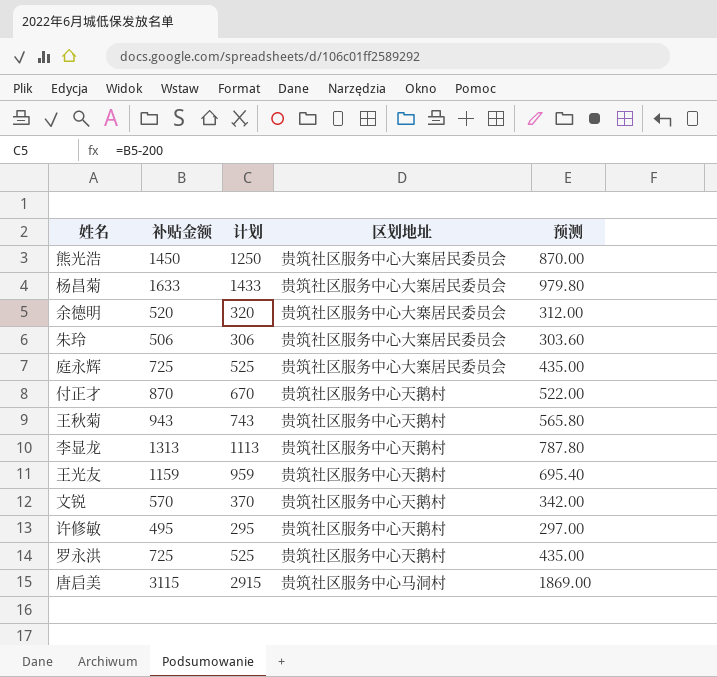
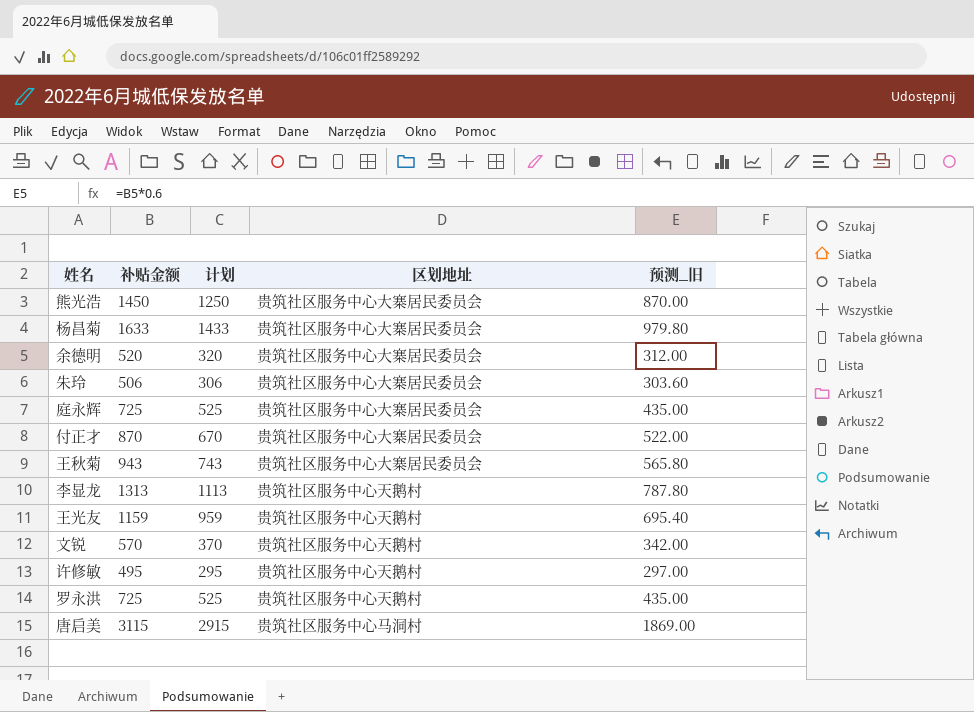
column name: 预测 -> 预测_旧
付正才 | 区划地址: 贵筑社区服务中心天鹅村 -> 贵筑社区服务中心大寨居民委员会
王秋菊 | 区划地址: 贵筑社区服务中心天鹅村 -> 贵筑社区服务中心大寨居民委员会

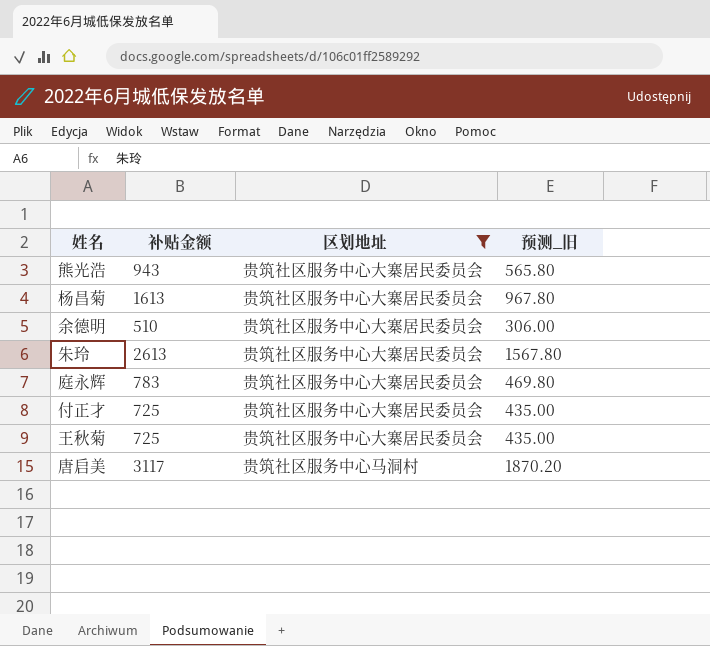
filter: none -> 区划地址 != 贵筑社区服务中心天鹅村
column 计划 | formula: [补贴金额] - 200 -> none
熊光浩 | 补贴金额: 1450 -> 943
熊光浩 | 预测_旧: 870.00 -> 565.80
杨昌菊 | 补贴金额: 1633 -> 1613
杨昌菊 | 预测_旧: 979.80 -> 967.80
余德明 | 补贴金额: 520 -> 510
余德明 | 预测_旧: 312.00 -> 306.00
朱玲 | 补贴金额: 506 -> 2613
朱玲 | 预测_旧: 303.60 -> 1567.80
庭永辉 | 补贴金额: 725 -> 783
庭永辉 | 预测_旧: 435.00 -> 469.80
付正才 | 补贴金额: 870 -> 725
付正才 | 预测_旧: 522.00 -> 435.00
王秋菊 | 补贴金额: 943 -> 725
王秋菊 | 预测_旧: 565.80 -> 435.00
唐启美 | 补贴金额: 3115 -> 3117
唐启美 | 预测_旧: 1869.00 -> 1870.20

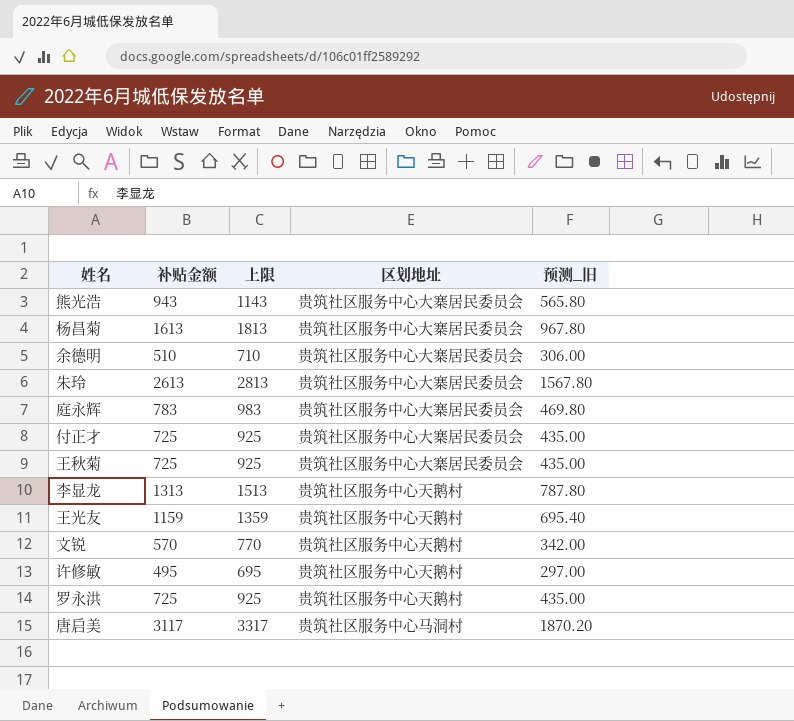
filter: 区划地址 != 贵筑社区服务中心天鹅村 -> none
column 上限 | formula: none -> [补贴金额] + 200

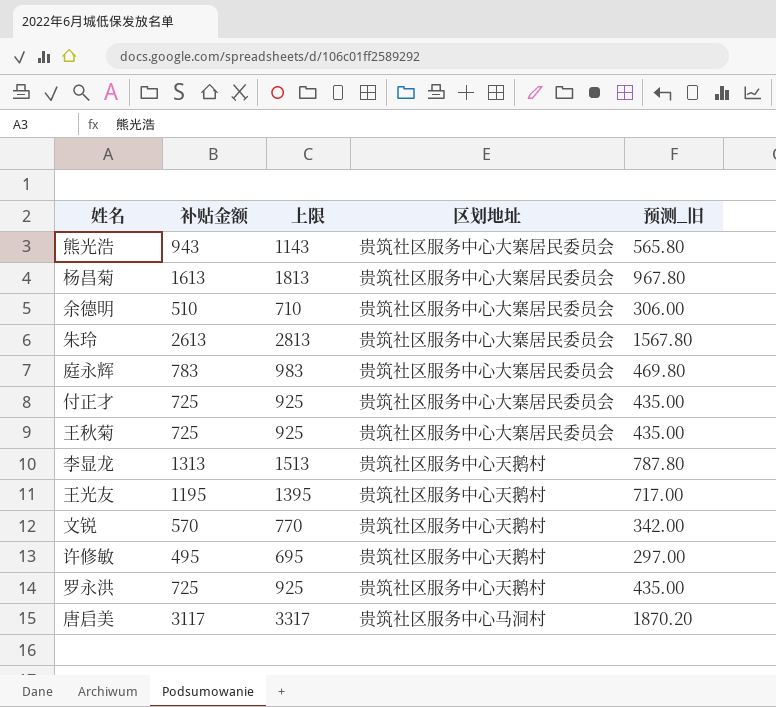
王光友 | 补贴金额: 1159 -> 1195
王光友 | 上限: 1359 -> 1395
王光友 | 预测_旧: 695.40 -> 717.00

